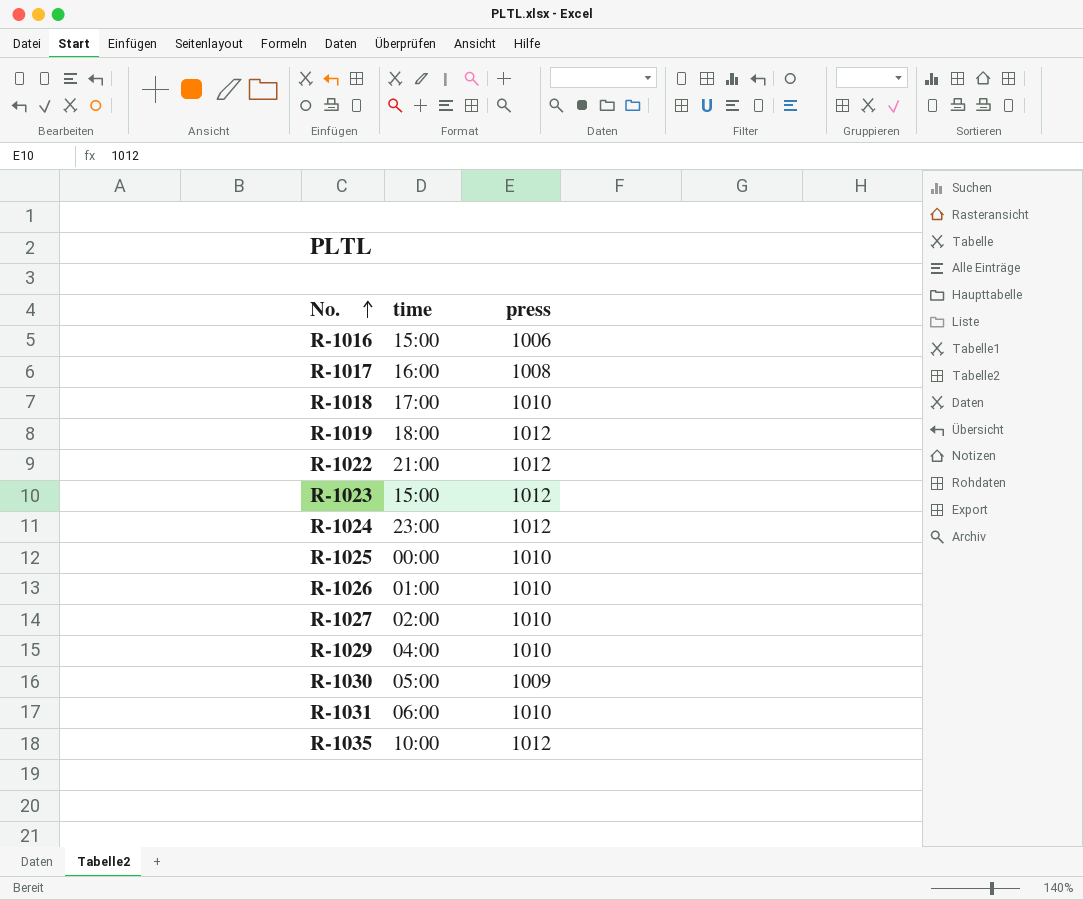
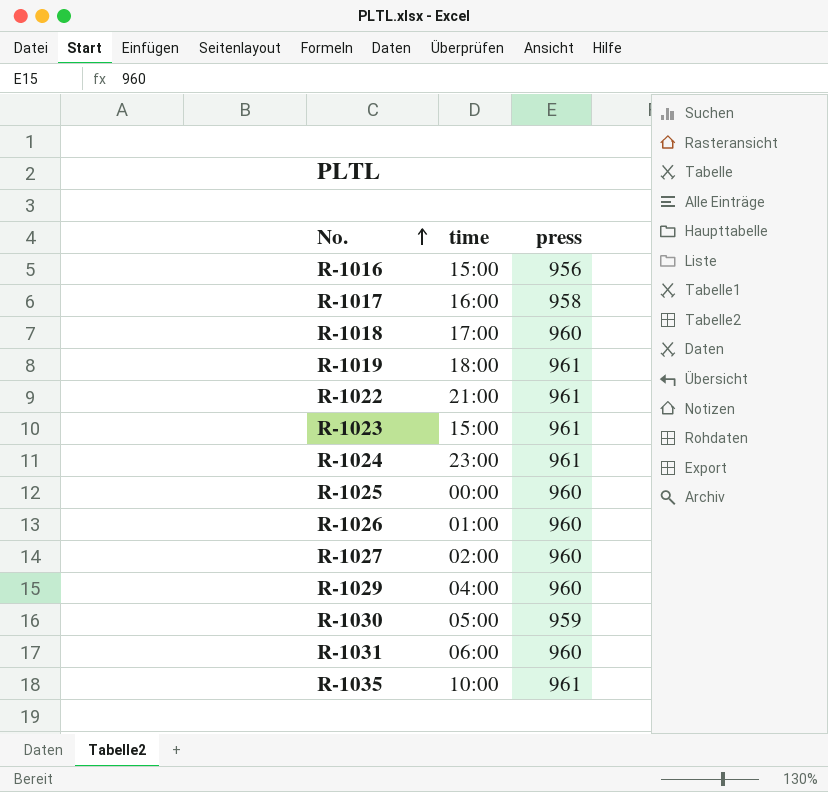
R-1016 | press: 1006 -> 956
R-1017 | press: 1008 -> 958
R-1018 | press: 1010 -> 960
R-1019 | press: 1012 -> 961
R-1022 | press: 1012 -> 961
R-1023 | press: 1012 -> 961
R-1024 | press: 1012 -> 961
R-1025 | press: 1010 -> 960
R-1026 | press: 1010 -> 960
R-1027 | press: 1010 -> 960
R-1029 | press: 1010 -> 960
R-1030 | press: 1009 -> 959
R-1031 | press: 1010 -> 960
R-1035 | press: 1012 -> 961

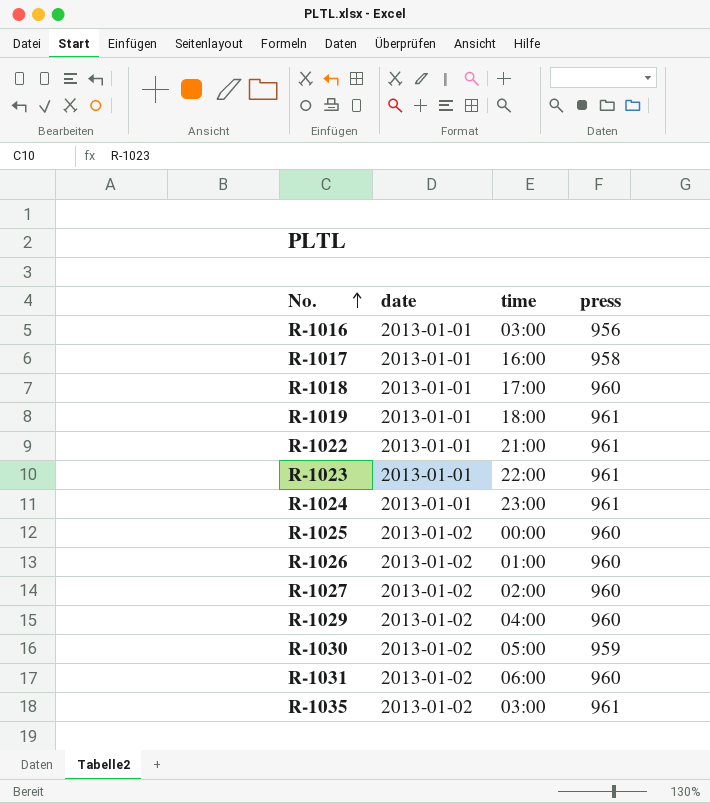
column date | position: none -> 2
R-1016 | time: 15:00 -> 03:00
R-1023 | time: 15:00 -> 22:00
R-1035 | time: 10:00 -> 03:00

